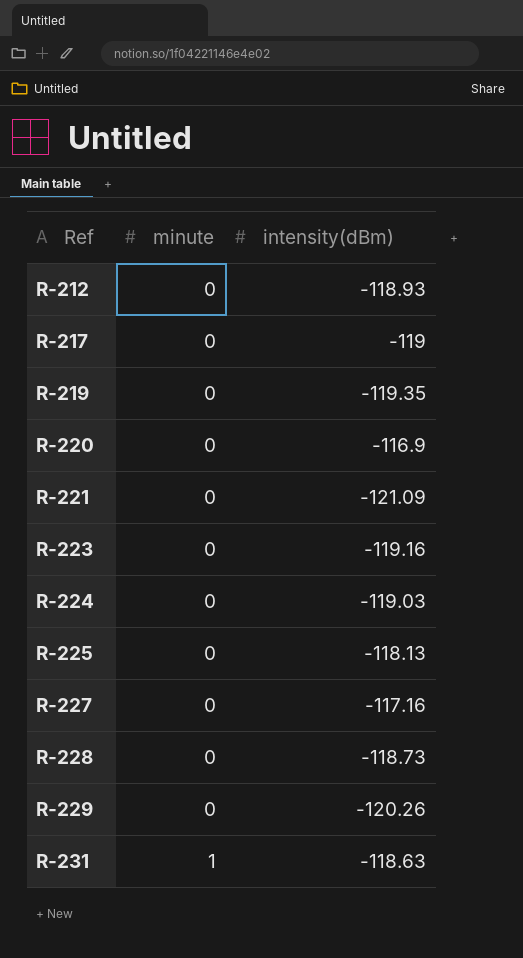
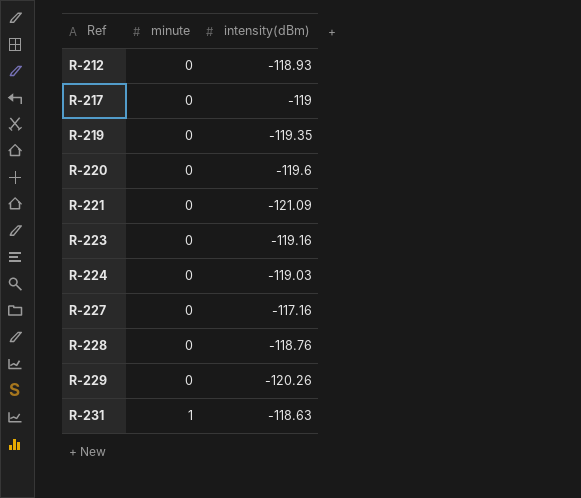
row R-225: 0 | -118.13 -> none
R-220 | intensity(dBm): -116.9 -> -119.6
R-228 | intensity(dBm): -118.73 -> -118.76

